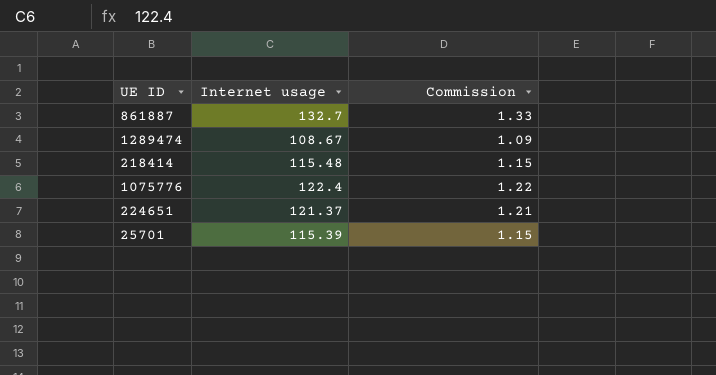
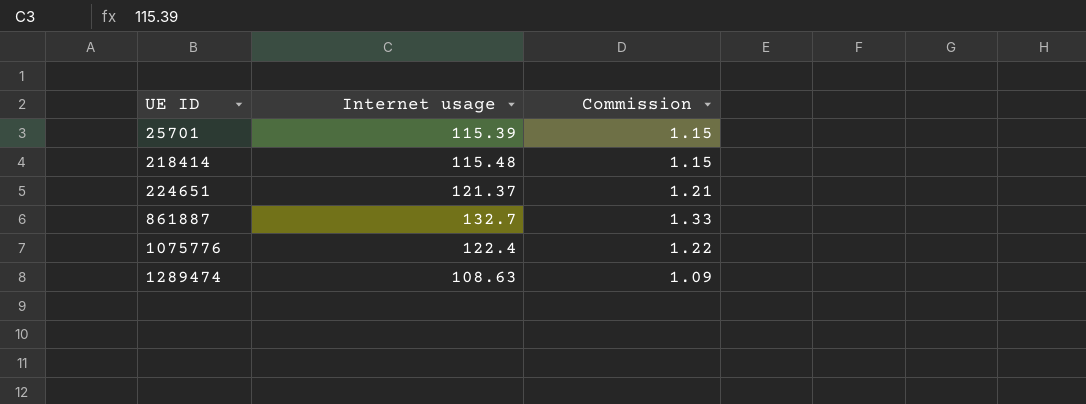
row order: none -> UE ID ascending
1289474 | Internet usage: 108.67 -> 108.63

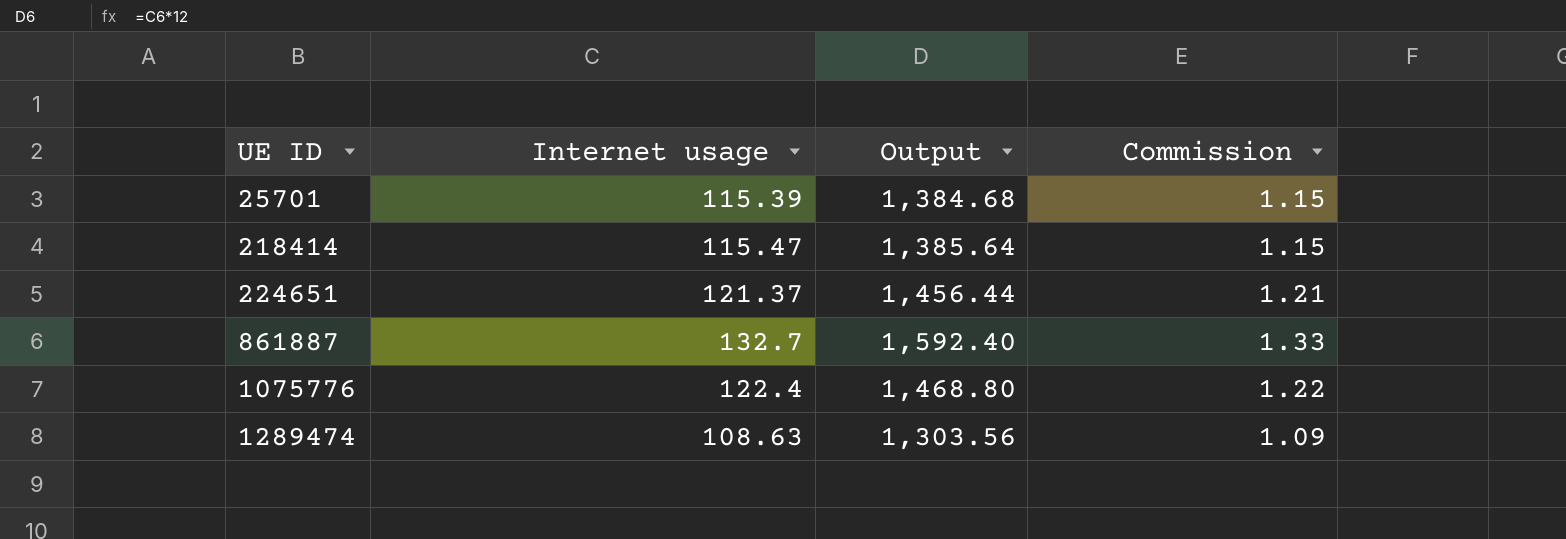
column Output | formula: none -> [Internet usage] * 12
218414 | Internet usage: 115.48 -> 115.47

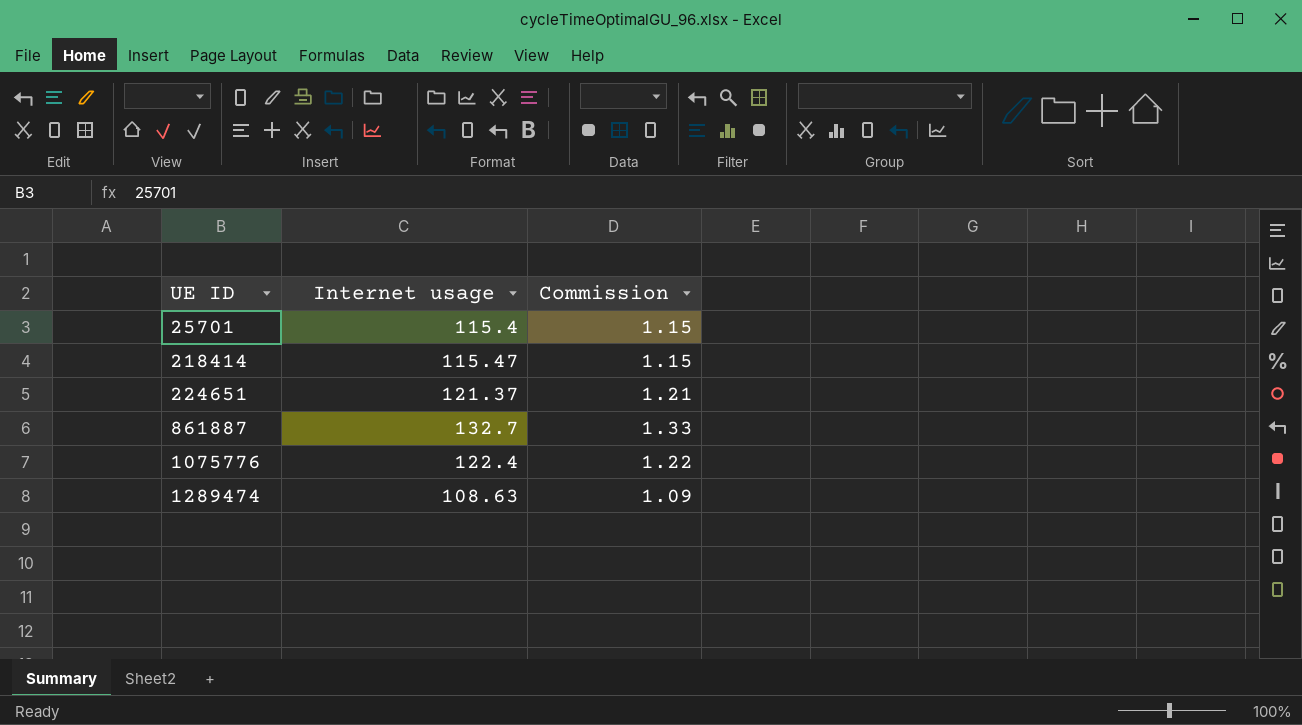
column Output | formula: [Internet usage] * 12 -> none
25701 | Internet usage: 115.39 -> 115.4

